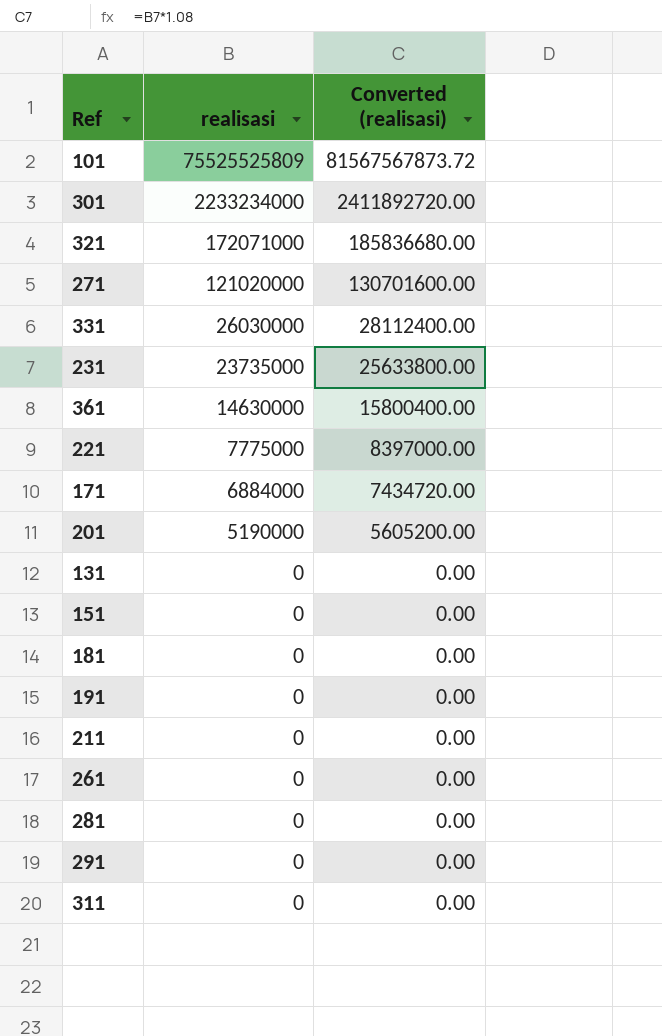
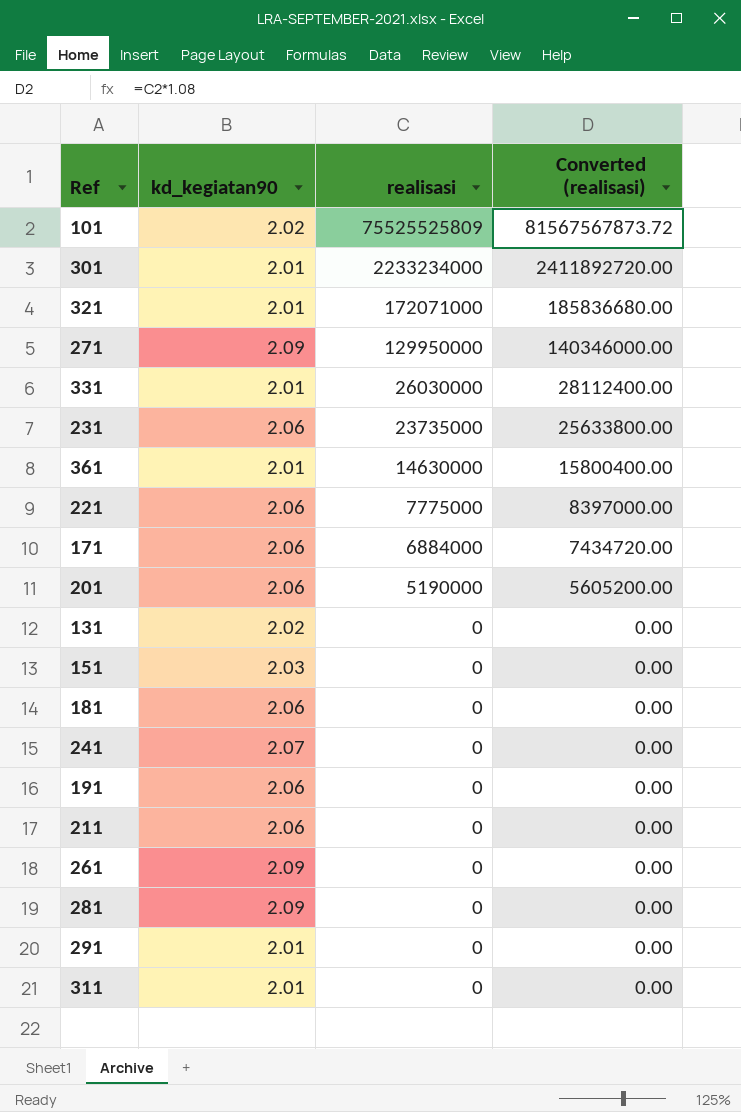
column kd_kegiatan90 | position: none -> 2
271 | realisasi: 121020000 -> 129950000
271 | Converted (realisasi): 130701600.00 -> 140346000.00
row 241: none -> 2.07 | 0 | 0.00

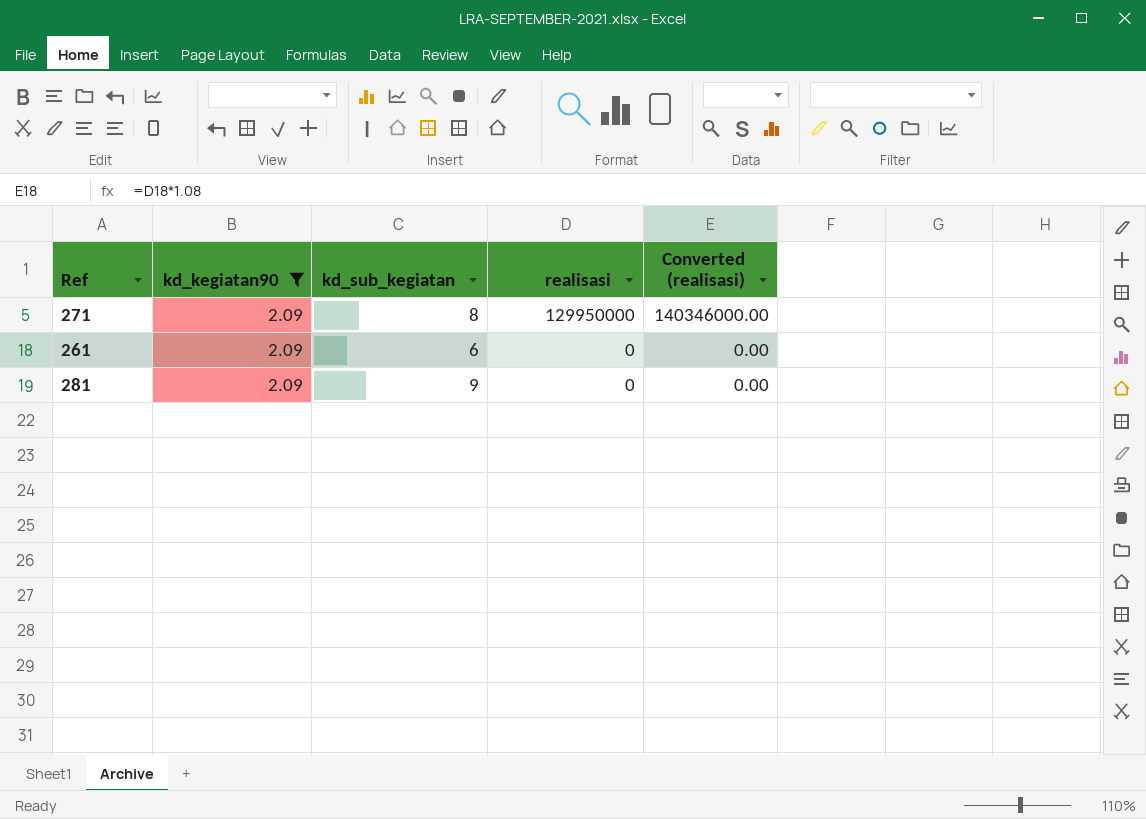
filter: none -> kd_kegiatan90 = 2.09
column kd_sub_kegiatan | position: none -> 3

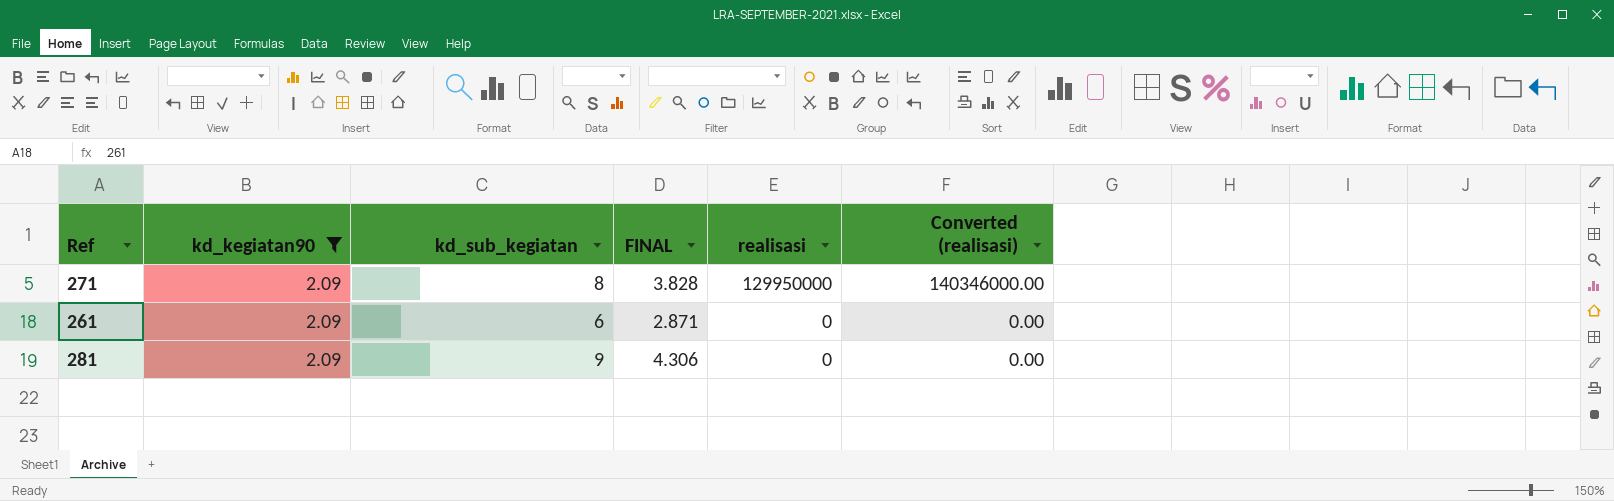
column FINAL | formula: none -> [kd_sub_kegiatan] / [kd_kegiatan90]

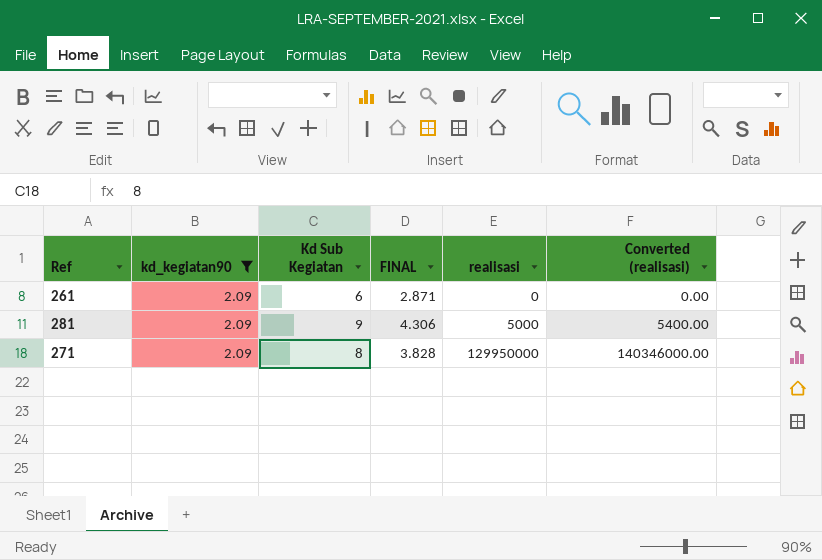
row order: realisasi descending -> realisasi ascending
column name: kd_sub_kegiatan -> Kd Sub Kegiatan
281 | realisasi: 0 -> 5000
281 | Converted (realisasi): 0.00 -> 5400.00

